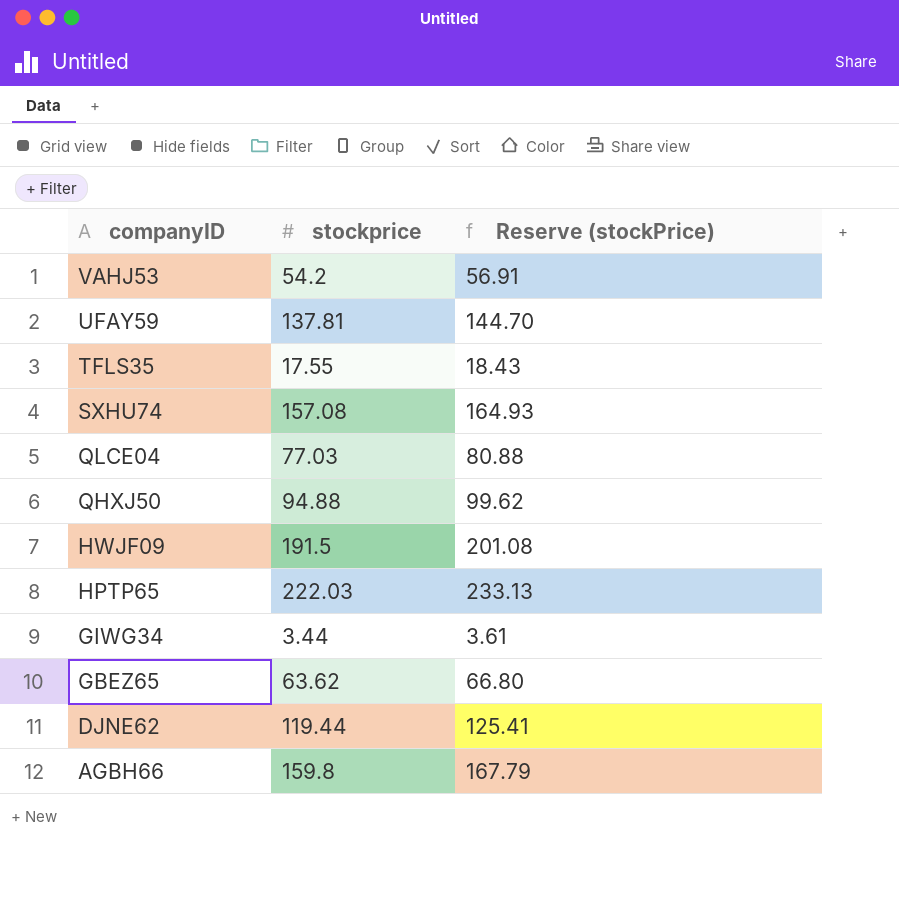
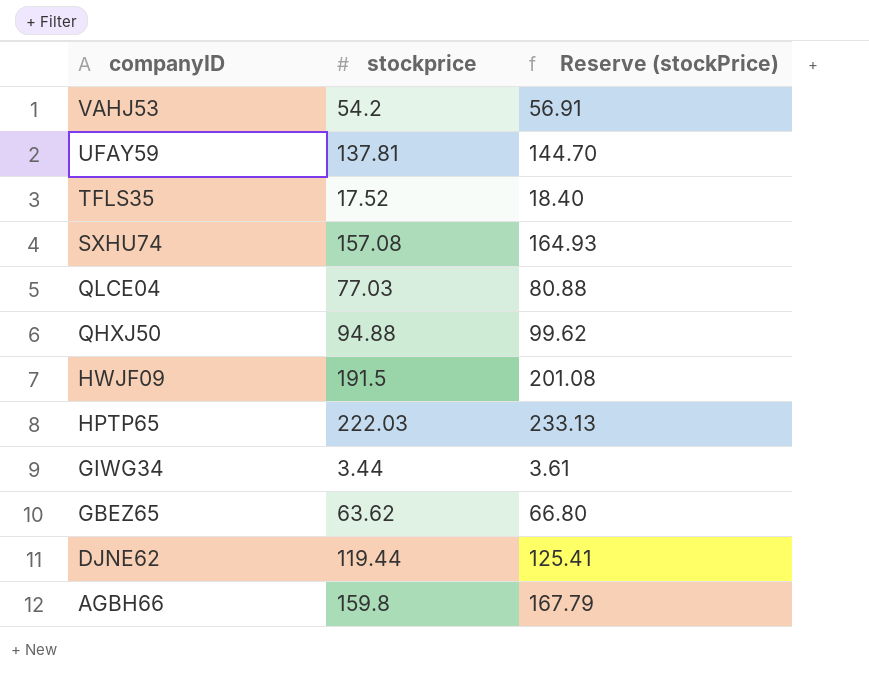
TFLS35 | stockprice: 17.55 -> 17.52
TFLS35 | Reserve (stockPrice): 18.43 -> 18.40

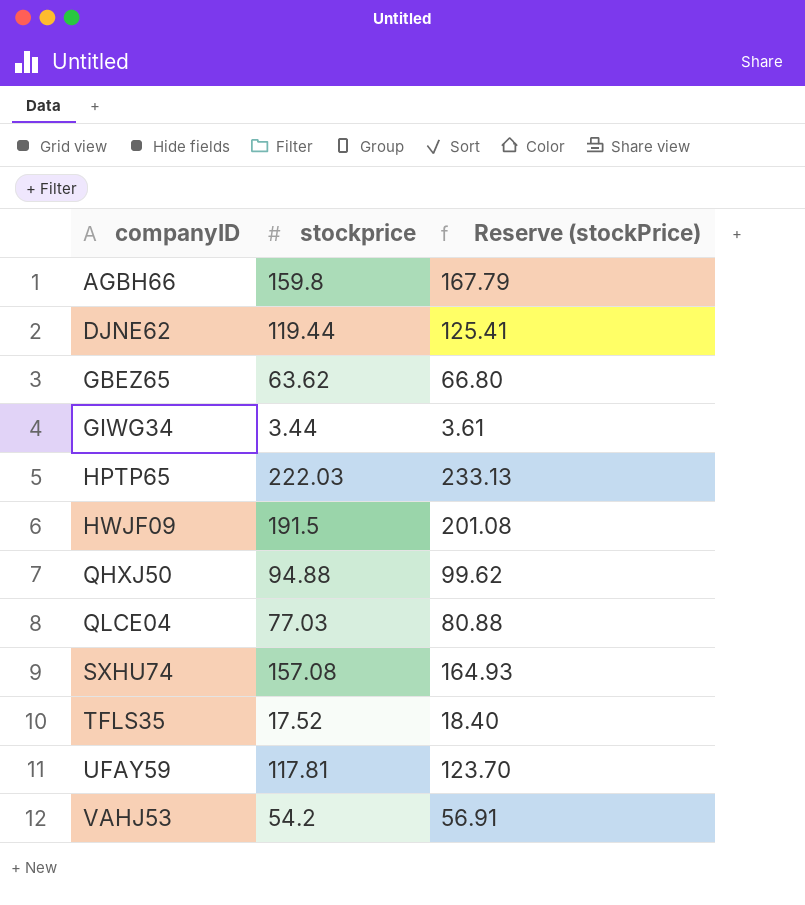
row order: companyID descending -> companyID ascending
UFAY59 | stockprice: 137.81 -> 117.81
UFAY59 | Reserve (stockPrice): 144.70 -> 123.70

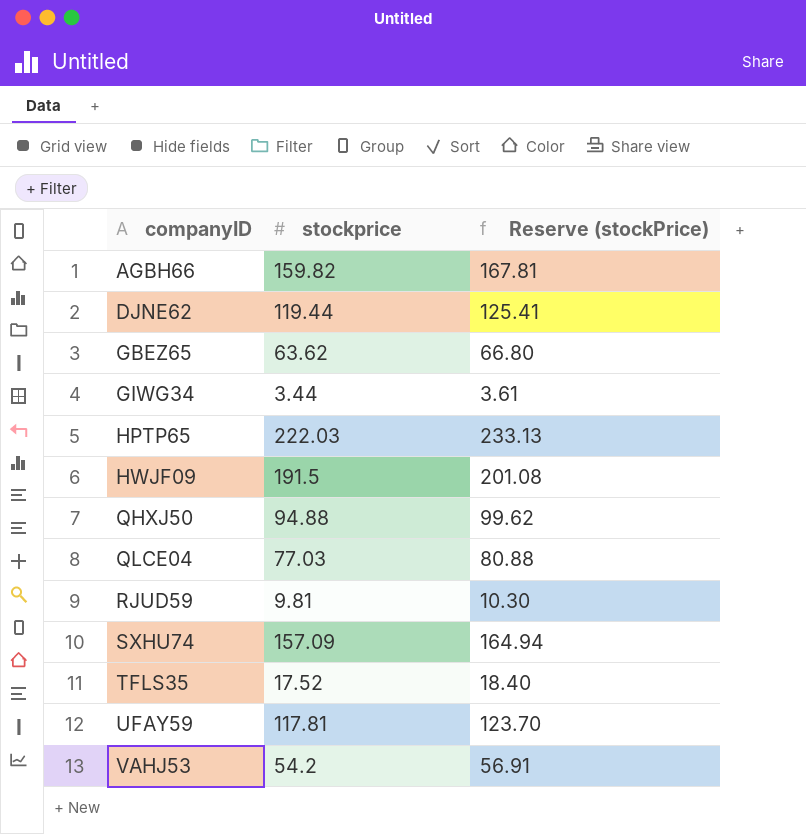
AGBH66 | stockprice: 159.8 -> 159.82
AGBH66 | Reserve (stockPrice): 167.79 -> 167.81
row RJUD59: none -> 9.81 | 10.30
SXHU74 | stockprice: 157.08 -> 157.09
SXHU74 | Reserve (stockPrice): 164.93 -> 164.94

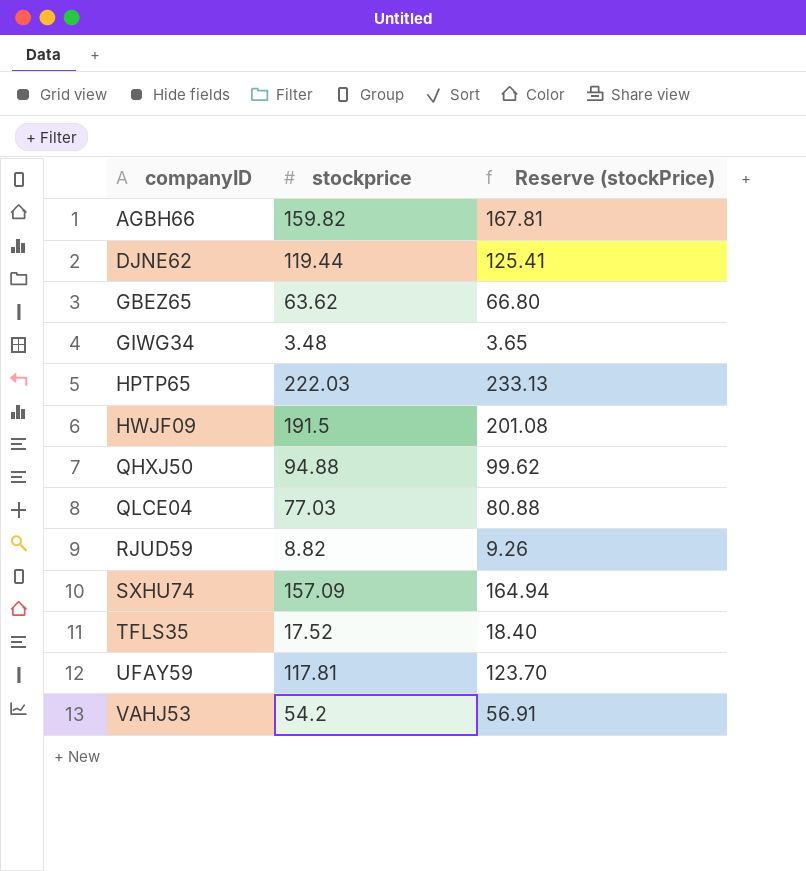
GIWG34 | stockprice: 3.44 -> 3.48
GIWG34 | Reserve (stockPrice): 3.61 -> 3.65
RJUD59 | stockprice: 9.81 -> 8.82
RJUD59 | Reserve (stockPrice): 10.30 -> 9.26

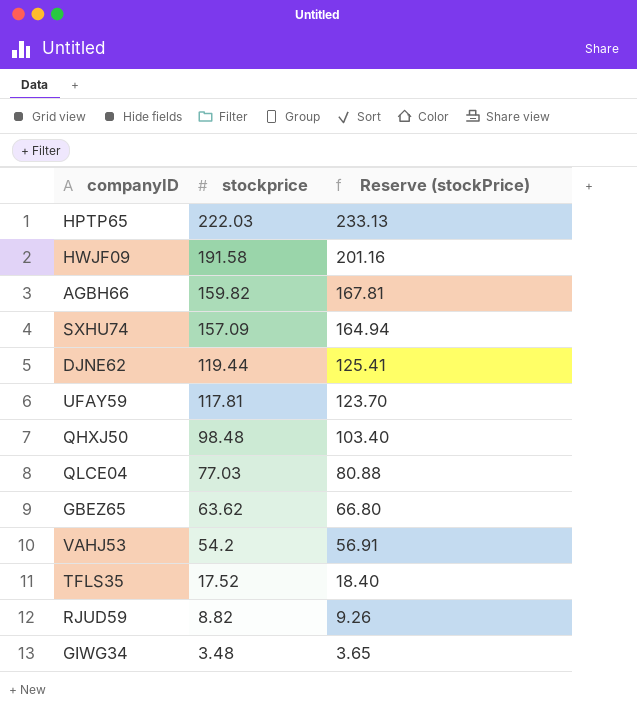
row order: companyID ascending -> stockprice descending
HWJF09 | stockprice: 191.5 -> 191.58
HWJF09 | Reserve (stockPrice): 201.08 -> 201.16
QHXJ50 | stockprice: 94.88 -> 98.48
QHXJ50 | Reserve (stockPrice): 99.62 -> 103.40

